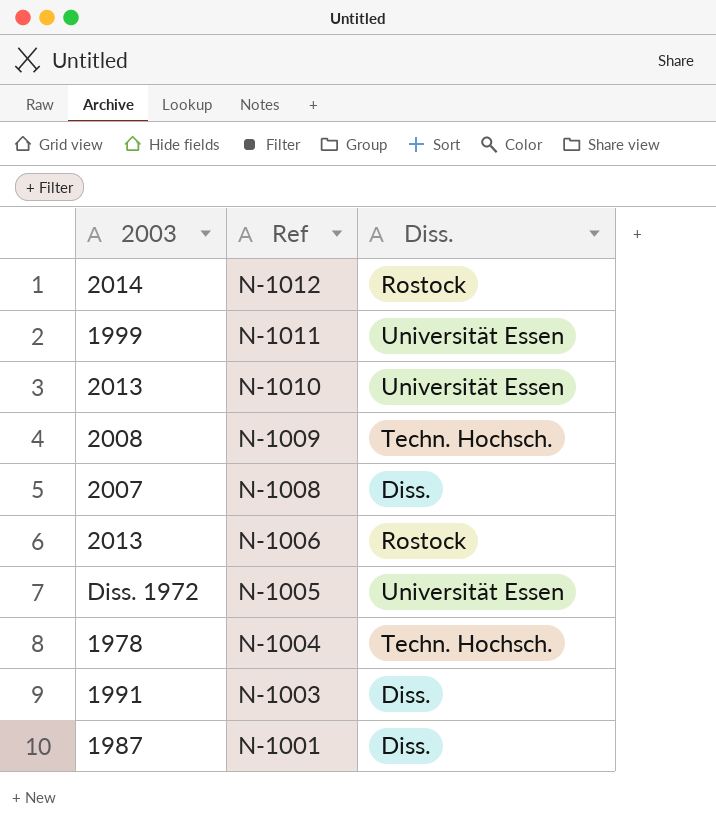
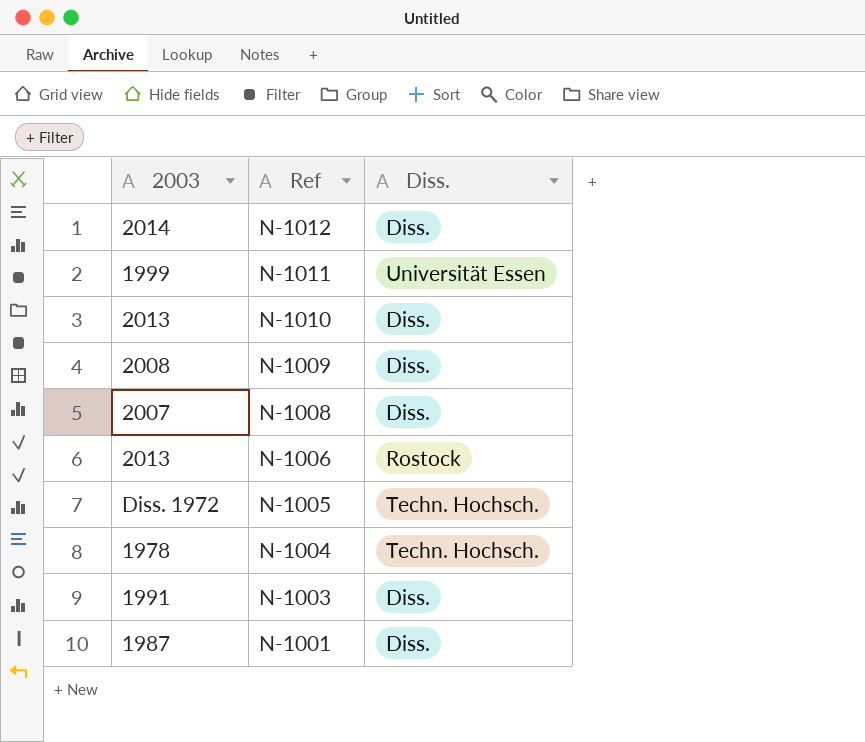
N-1012 | Diss.: Rostock -> Diss.
N-1010 | Diss.: Universität Essen -> Diss.
N-1009 | Diss.: Techn. Hochsch. -> Diss.
N-1005 | Diss.: Universität Essen -> Techn. Hochsch.

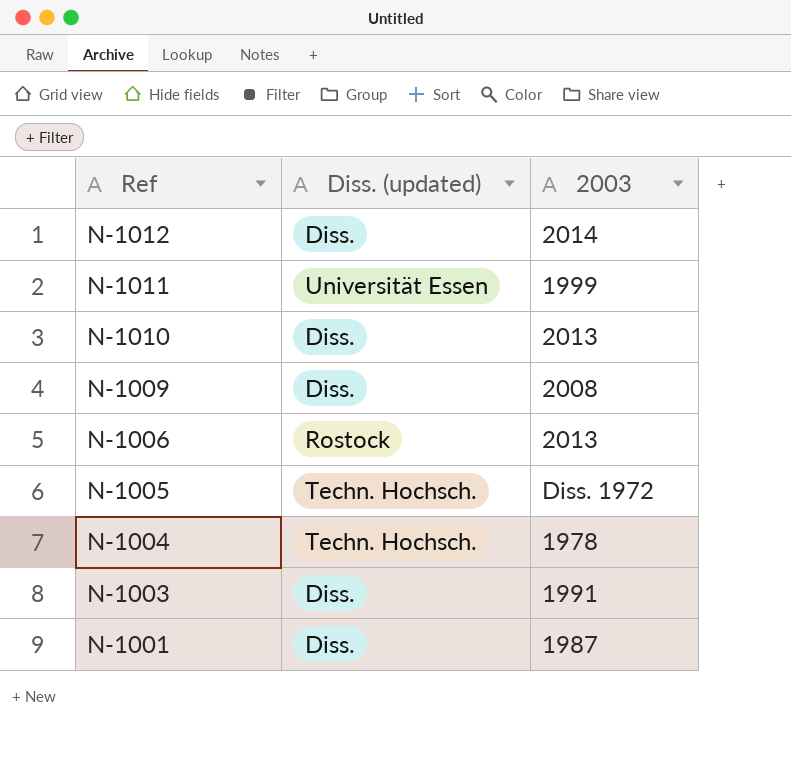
column name: Diss. -> Diss. (updated)
column 2003 | position: 1 -> 3
row N-1008: 2007 | Diss. -> none

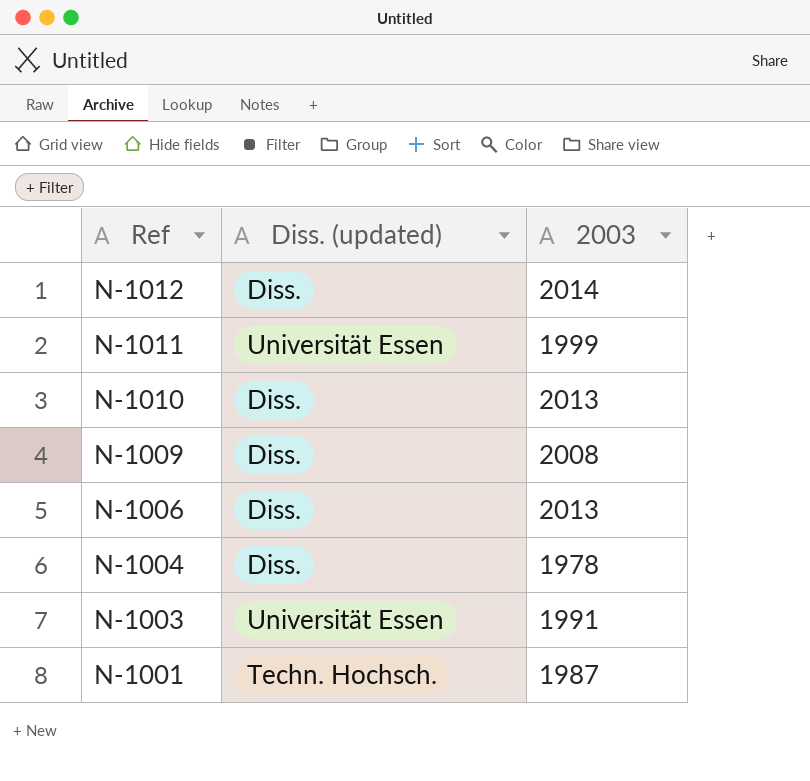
row N-1005: Techn. Hochsch. | Diss. 1972 -> none
N-1006 | Diss. (updated): Rostock -> Diss.
N-1004 | Diss. (updated): Techn. Hochsch. -> Diss.
N-1003 | Diss. (updated): Diss. -> Universität Essen
N-1001 | Diss. (updated): Diss. -> Techn. Hochsch.

